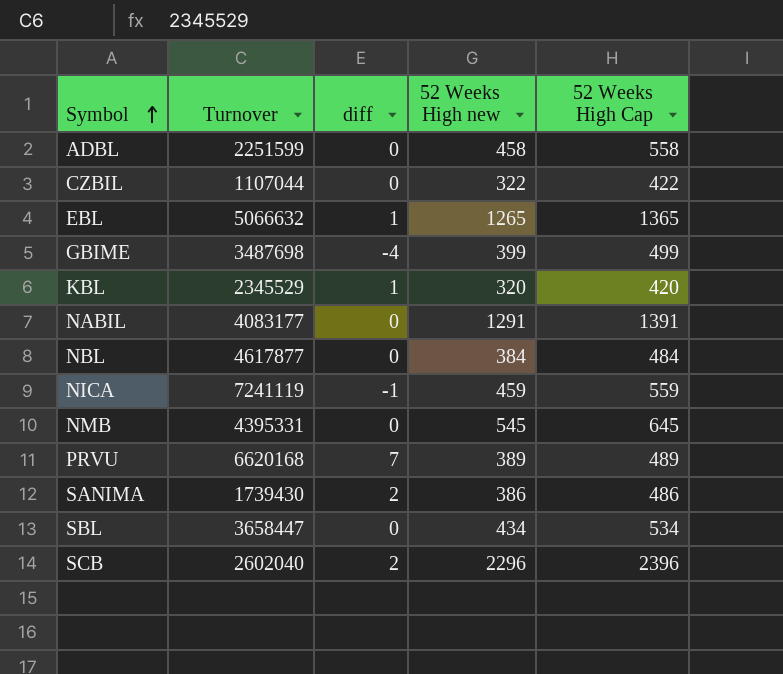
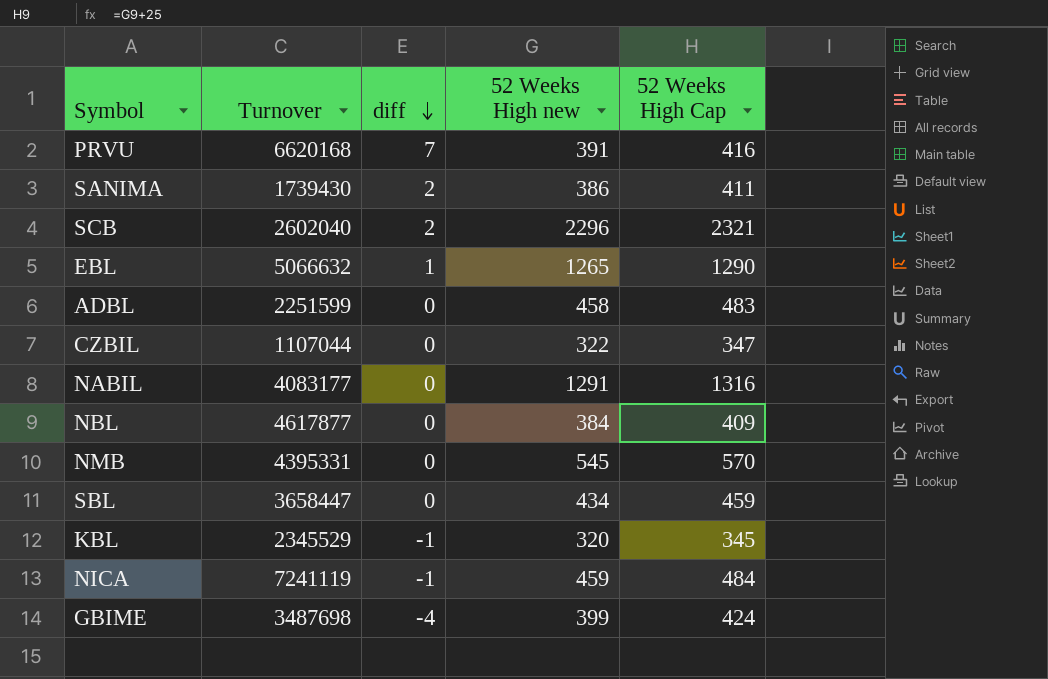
row order: Symbol ascending -> diff descending
column 52 Weeks High Cap | formula: [52 Weeks High new] + 100 -> [52 Weeks High new] + 25
PRVU | 52 Weeks High new: 389 -> 391
KBL | diff: 1 -> -1

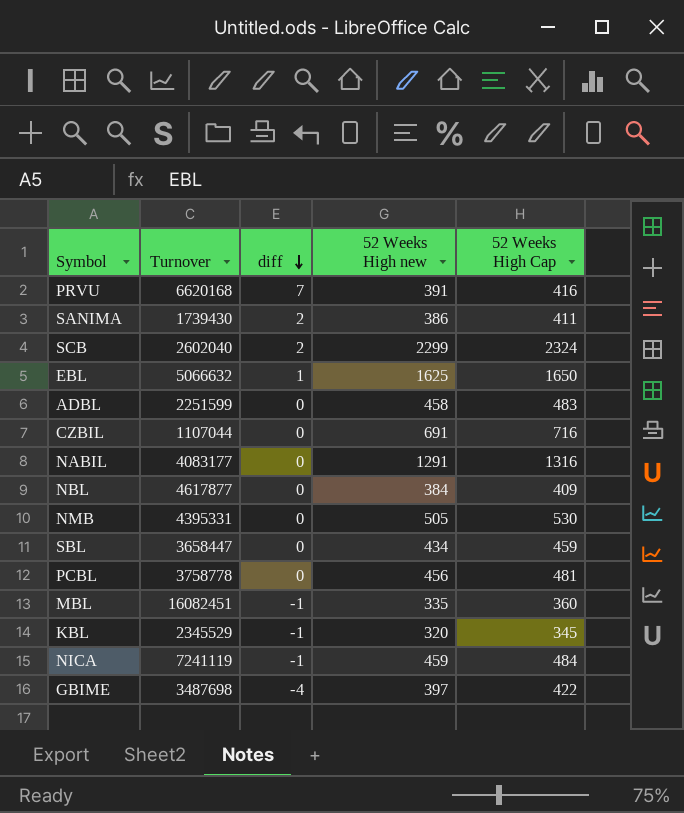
SCB | 52 Weeks High new: 2296 -> 2299
SCB | 52 Weeks High Cap: 2321 -> 2324
EBL | 52 Weeks High new: 1265 -> 1625
EBL | 52 Weeks High Cap: 1290 -> 1650
CZBIL | 52 Weeks High new: 322 -> 691
CZBIL | 52 Weeks High Cap: 347 -> 716
NMB | 52 Weeks High new: 545 -> 505
NMB | 52 Weeks High Cap: 570 -> 530
row PCBL: none -> 3758778 | 0 | 456 | 481
row MBL: none -> 16082451 | -1 | 335 | 360
GBIME | 52 Weeks High new: 399 -> 397
GBIME | 52 Weeks High Cap: 424 -> 422

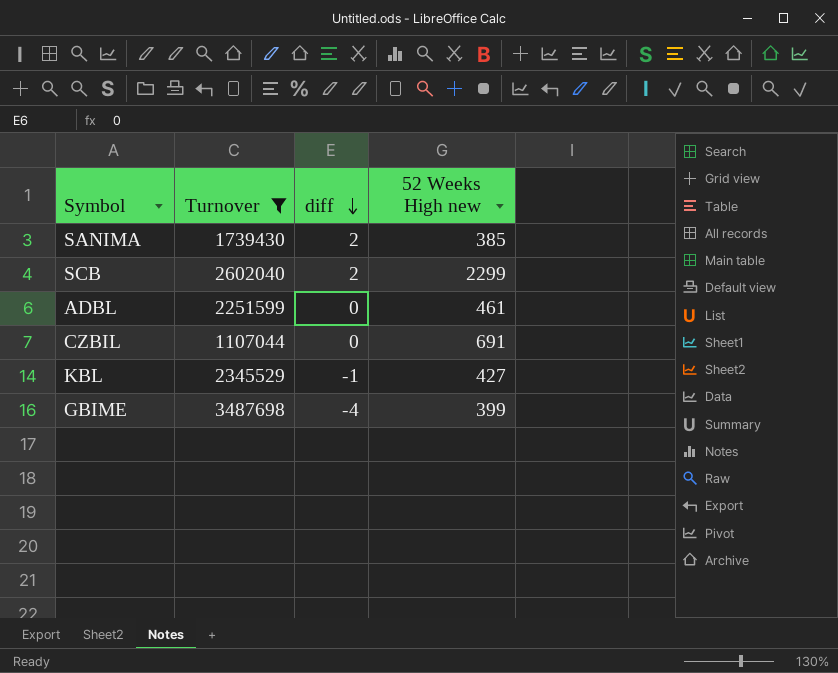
filter: none -> Turnover <= 3487698
column 52 Weeks High Cap | formula: [52 Weeks High new] + 25 -> none
SANIMA | 52 Weeks High new: 386 -> 385
ADBL | 52 Weeks High new: 458 -> 461
KBL | 52 Weeks High new: 320 -> 427
GBIME | 52 Weeks High new: 397 -> 399

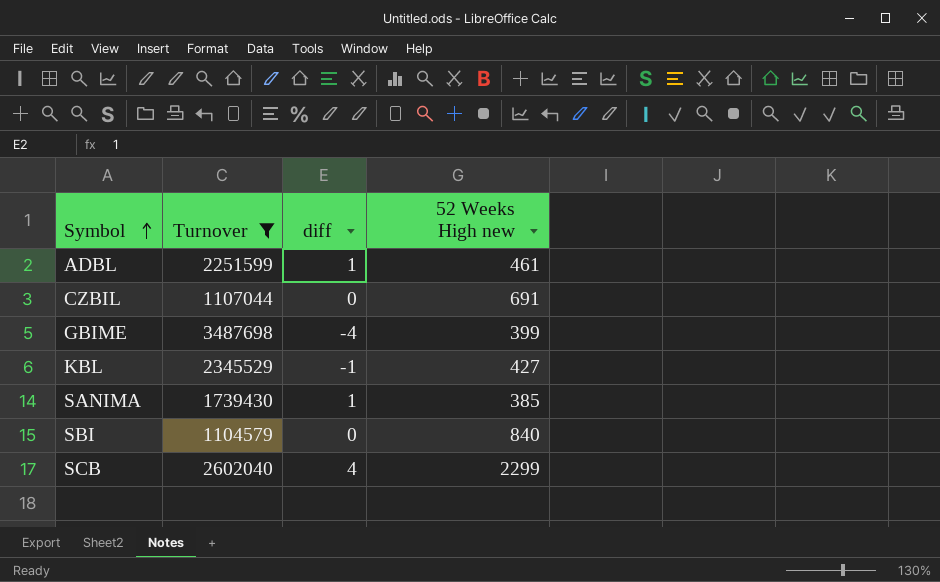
row order: diff descending -> Symbol ascending
ADBL | diff: 0 -> 1
SANIMA | diff: 2 -> 1
row SBI: none -> 1104579 | 0 | 840
SCB | diff: 2 -> 4

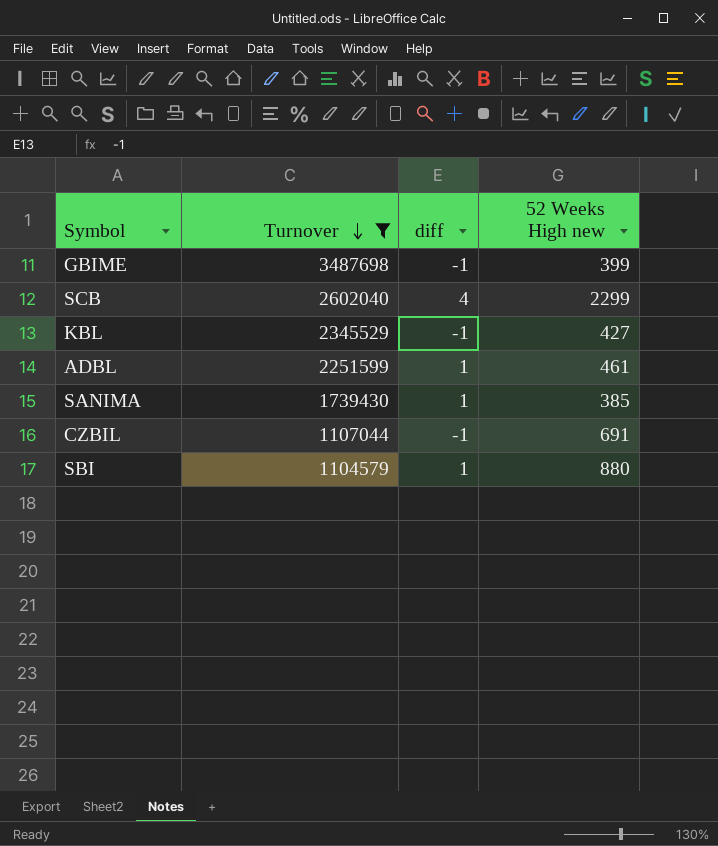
row order: Symbol ascending -> Turnover descending
GBIME | diff: -4 -> -1
CZBIL | diff: 0 -> -1
SBI | diff: 0 -> 1
SBI | 52 Weeks High new: 840 -> 880

